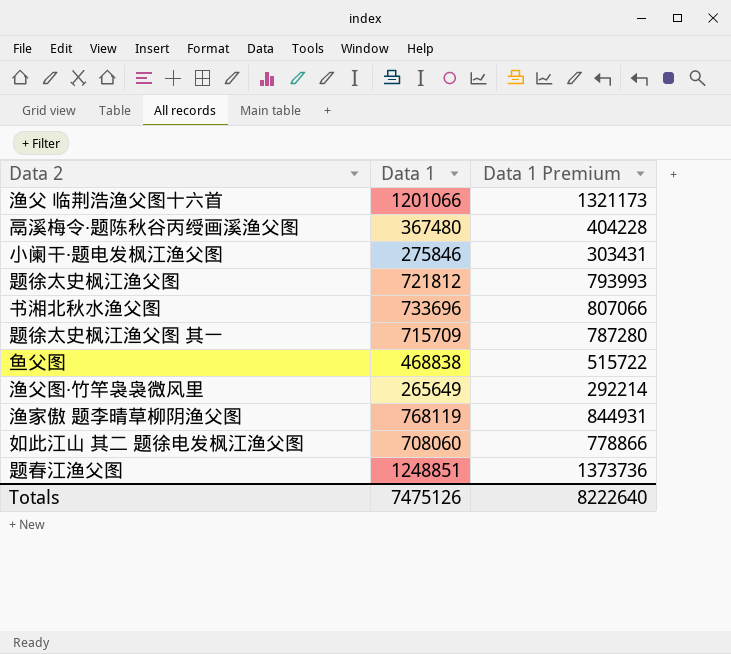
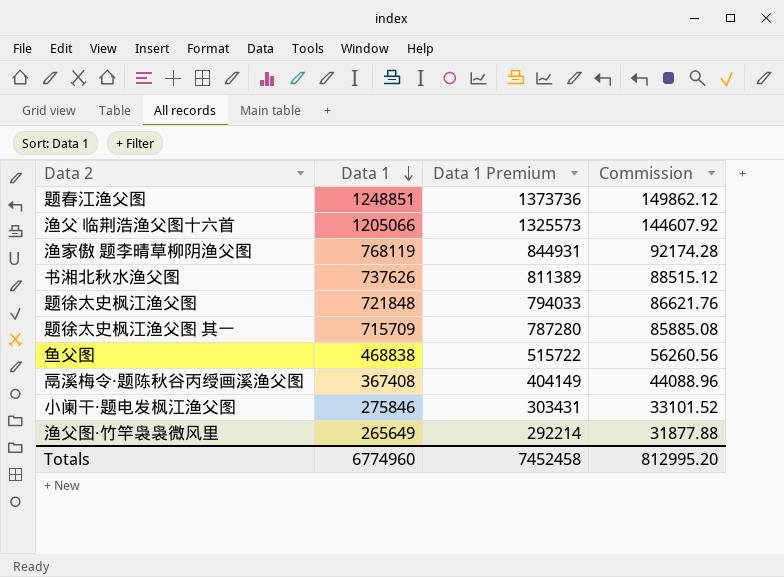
row order: none -> Data 1 descending
column Commission | formula: none -> [Data 1] * 0.12
row 如此江山 其二 题徐电发枫江渔父图: 708060 | 778866 -> none
渔父 临荆浩渔父图十六首 | Data 1: 1201066 -> 1205066
渔父 临荆浩渔父图十六首 | Data 1 Premium: 1321173 -> 1325573
书湘北秋水渔父图 | Data 1: 733696 -> 737626
书湘北秋水渔父图 | Data 1 Premium: 807066 -> 811389
题徐太史枫江渔父图 | Data 1: 721812 -> 721848
题徐太史枫江渔父图 | Data 1 Premium: 793993 -> 794033
鬲溪梅令·题陈秋谷丙绶画溪渔父图 | Data 1: 367480 -> 367408
鬲溪梅令·题陈秋谷丙绶画溪渔父图 | Data 1 Premium: 404228 -> 404149
Totals | Data 1: 7475126 -> 6774960
Totals | Data 1 Premium: 8222640 -> 7452458

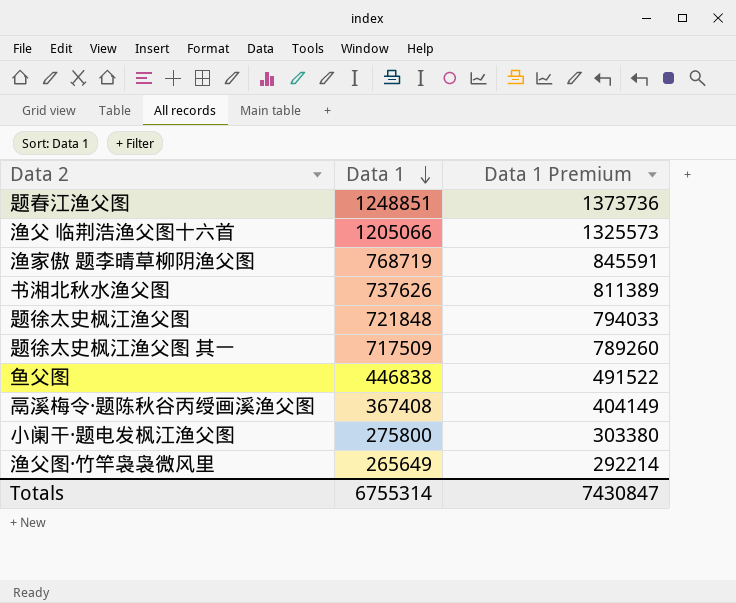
column Commission | formula: [Data 1] * 0.12 -> none
渔家傲 题李晴草柳阴渔父图 | Data 1: 768119 -> 768719
渔家傲 题李晴草柳阴渔父图 | Data 1 Premium: 844931 -> 845591
题徐太史枫江渔父图 其一 | Data 1: 715709 -> 717509
题徐太史枫江渔父图 其一 | Data 1 Premium: 787280 -> 789260
鱼父图 | Data 1: 468838 -> 446838
鱼父图 | Data 1 Premium: 515722 -> 491522
小阑干·题电发枫江渔父图 | Data 1: 275846 -> 275800
小阑干·题电发枫江渔父图 | Data 1 Premium: 303431 -> 303380
Totals | Data 1: 6774960 -> 6755314
Totals | Data 1 Premium: 7452458 -> 7430847

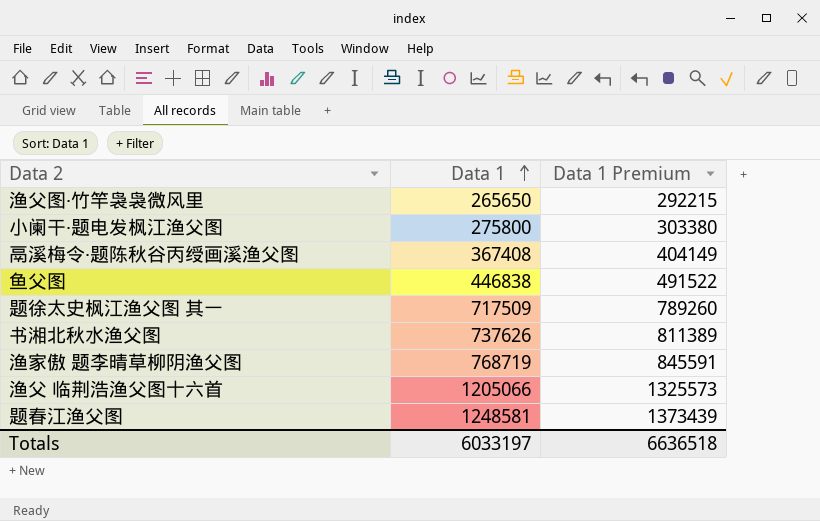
row order: Data 1 descending -> Data 1 ascending
row 题徐太史枫江渔父图: 721848 | 794033 -> none
渔父图·竹竿袅袅微风里 | Data 1: 265649 -> 265650
渔父图·竹竿袅袅微风里 | Data 1 Premium: 292214 -> 292215
题春江渔父图 | Data 1: 1248851 -> 1248581
题春江渔父图 | Data 1 Premium: 1373736 -> 1373439
Totals | Data 1: 6755314 -> 6033197
Totals | Data 1 Premium: 7430847 -> 6636518

